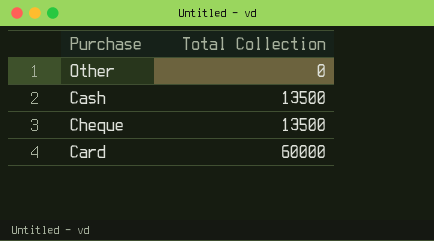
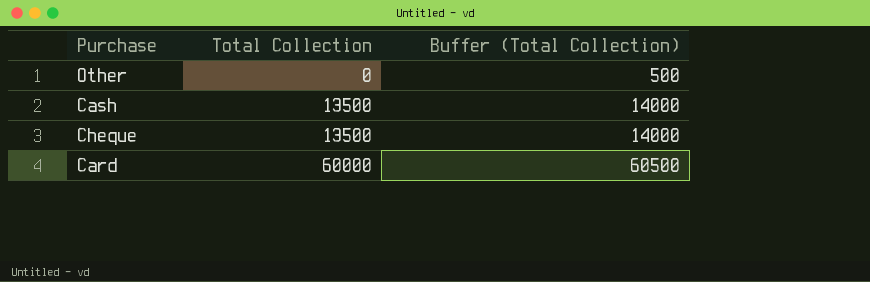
column Buffer (Total Collection) | formula: none -> [Total Collection] + 500

